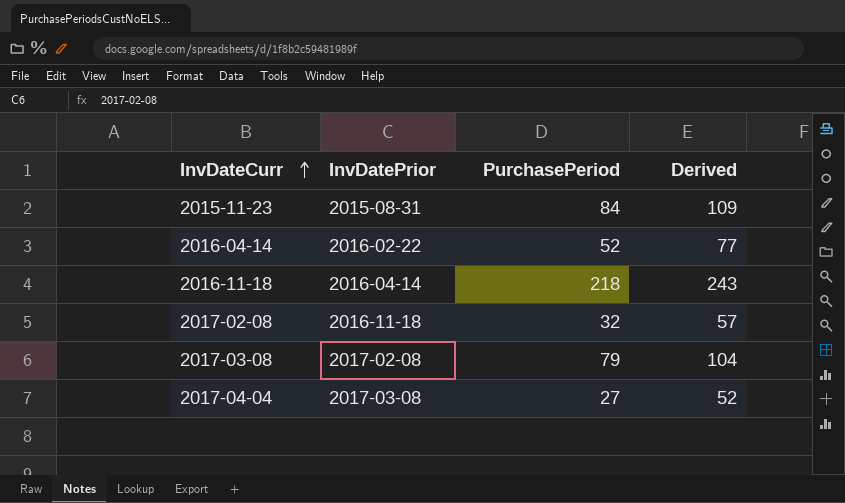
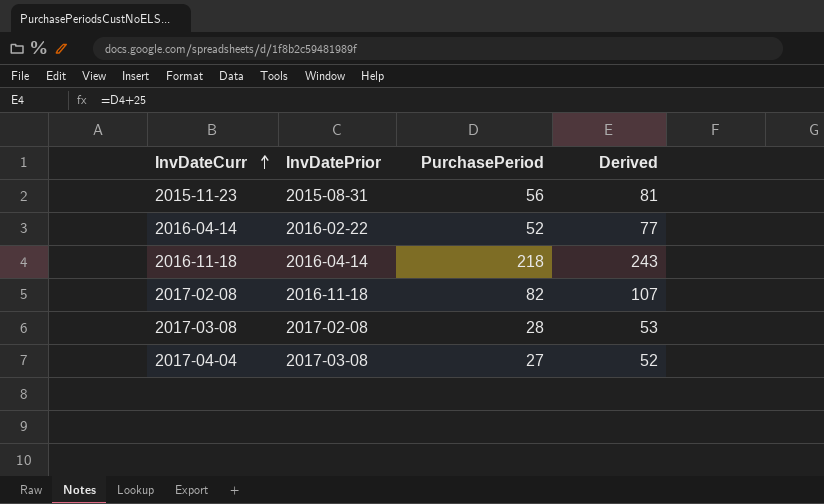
2015-11-23 | PurchasePeriod: 84 -> 56
2015-11-23 | Derived: 109 -> 81
2017-02-08 | PurchasePeriod: 32 -> 82
2017-02-08 | Derived: 57 -> 107
2017-03-08 | PurchasePeriod: 79 -> 28
2017-03-08 | Derived: 104 -> 53

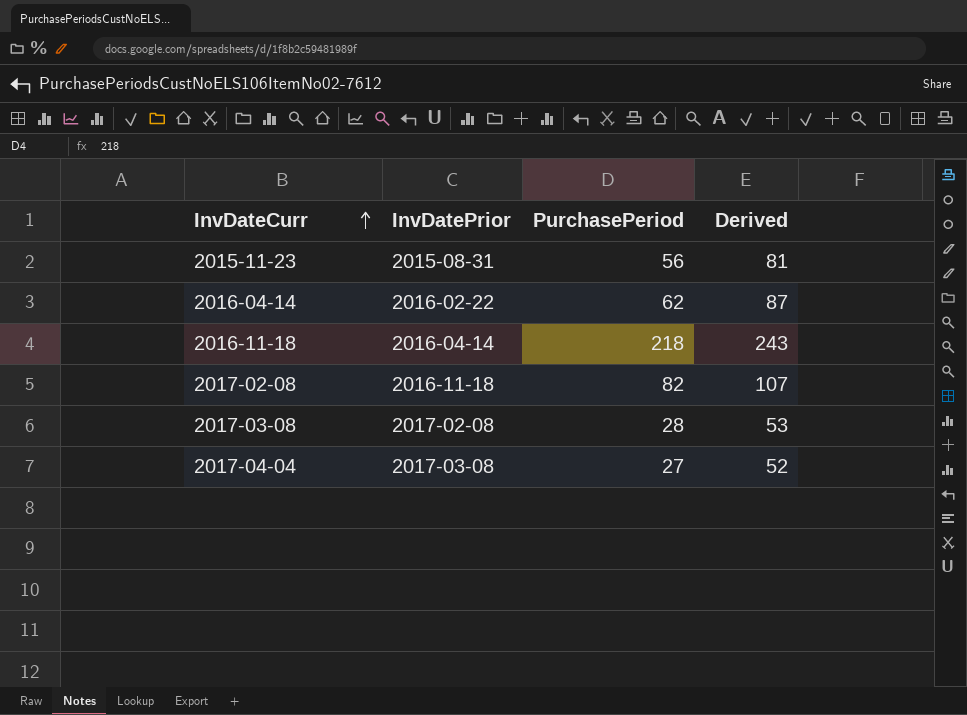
2016-04-14 | PurchasePeriod: 52 -> 62
2016-04-14 | Derived: 77 -> 87

